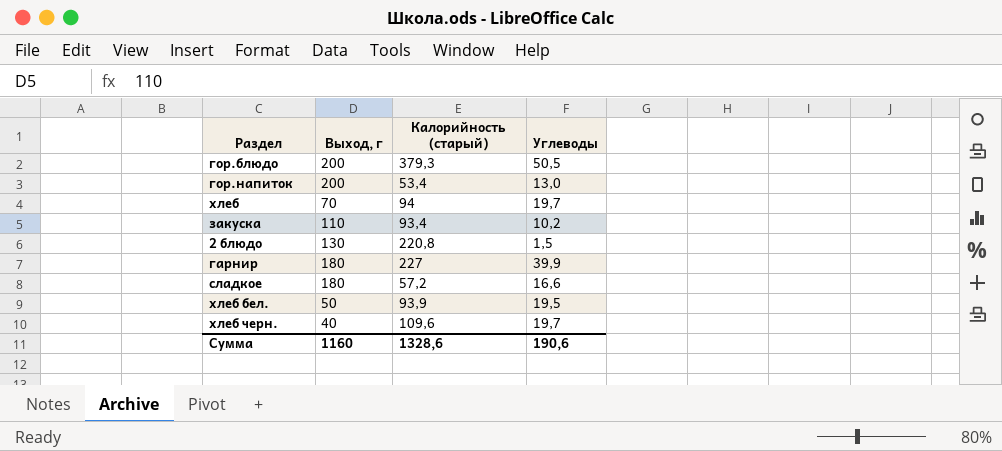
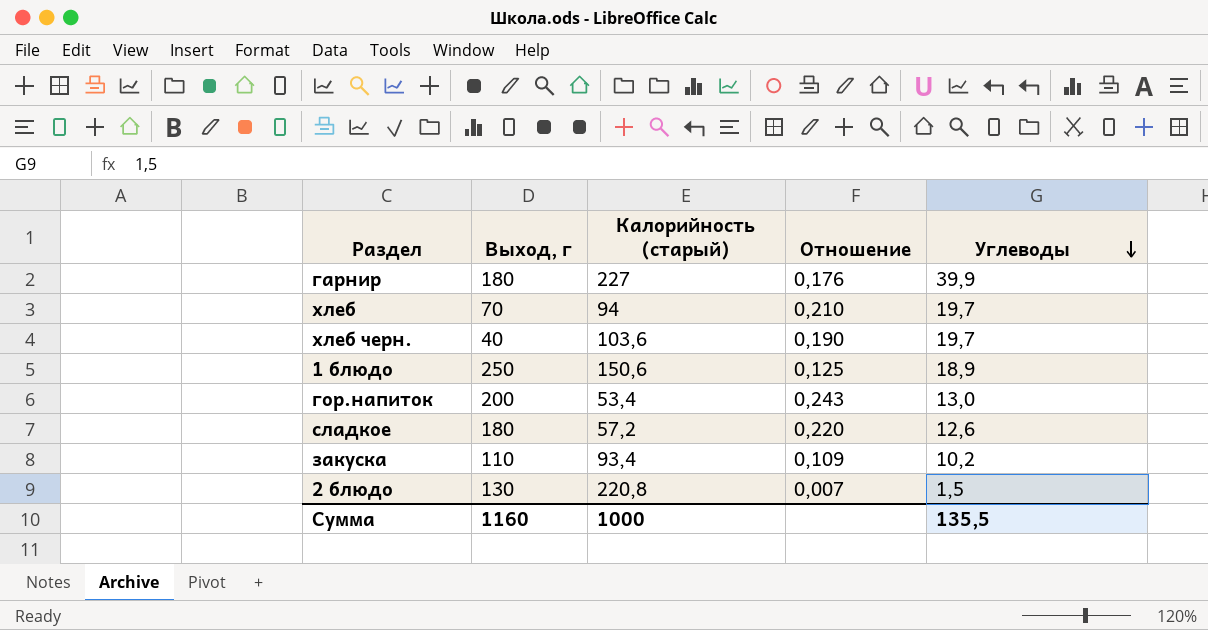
row order: none -> Углеводы descending
column Отношение | formula: none -> [Углеводы] / [Калорийность (старый)]
row гор.блюдо: 200 | 379,3 | 50,5 -> none
row хлеб бел.: 50 | 93,9 | 19,5 -> none
хлеб черн. | Калорийность (старый): 109,6 -> 103,6
row 1 блюдо: none -> 250 | 150,6 | 0,125 | 18,9
сладкое | Углеводы: 16,6 -> 12,6
Сумма | Калорийность (старый): 1328,6 -> 1000
Сумма | Углеводы: 190,6 -> 135,5

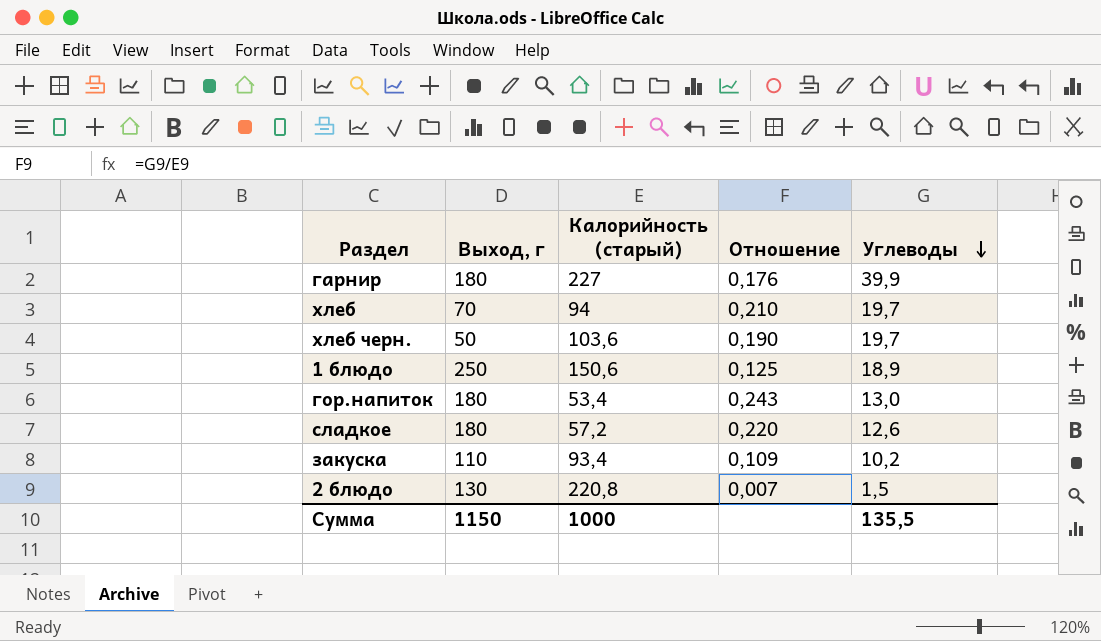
хлеб черн. | Выход, г: 40 -> 50
гор.напиток | Выход, г: 200 -> 180
Сумма | Выход, г: 1160 -> 1150

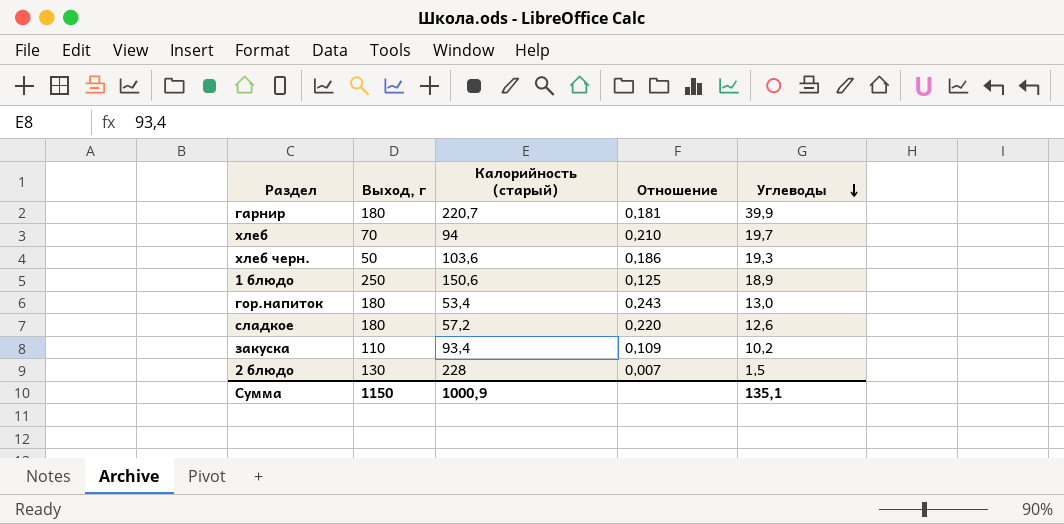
гарнир | Калорийность (старый): 227 -> 220,7
гарнир | Отношение: 0,176 -> 0,181
хлеб черн. | Отношение: 0,190 -> 0,186
хлеб черн. | Углеводы: 19,7 -> 19,3
2 блюдо | Калорийность (старый): 220,8 -> 228
Сумма | Калорийность (старый): 1000 -> 1000,9
Сумма | Углеводы: 135,5 -> 135,1

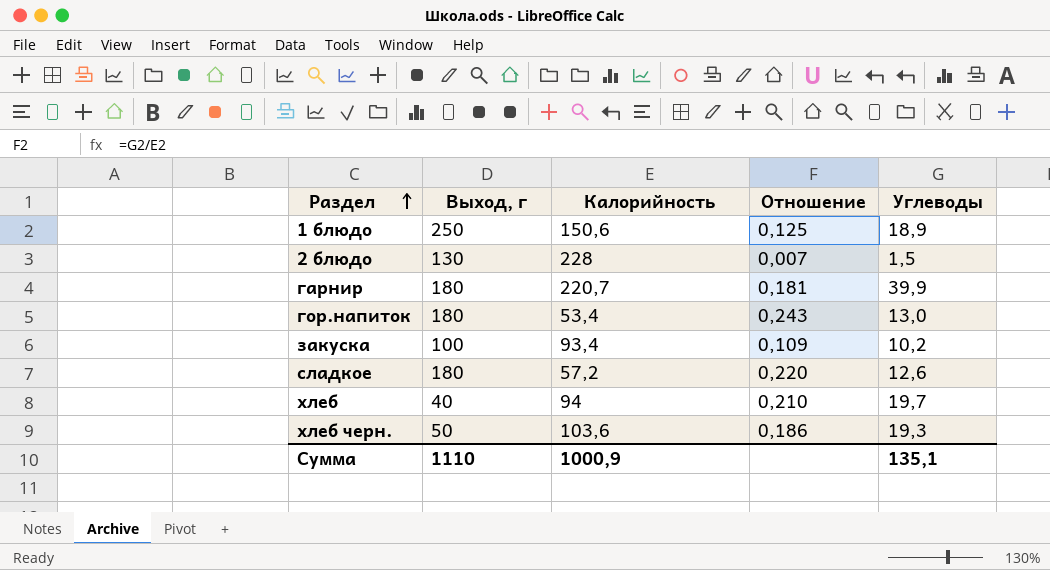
row order: Углеводы descending -> Раздел ascending
column name: Калорийность (старый) -> Калорийность
закуска | Выход, г: 110 -> 100
хлеб | Выход, г: 70 -> 40
Сумма | Выход, г: 1150 -> 1110

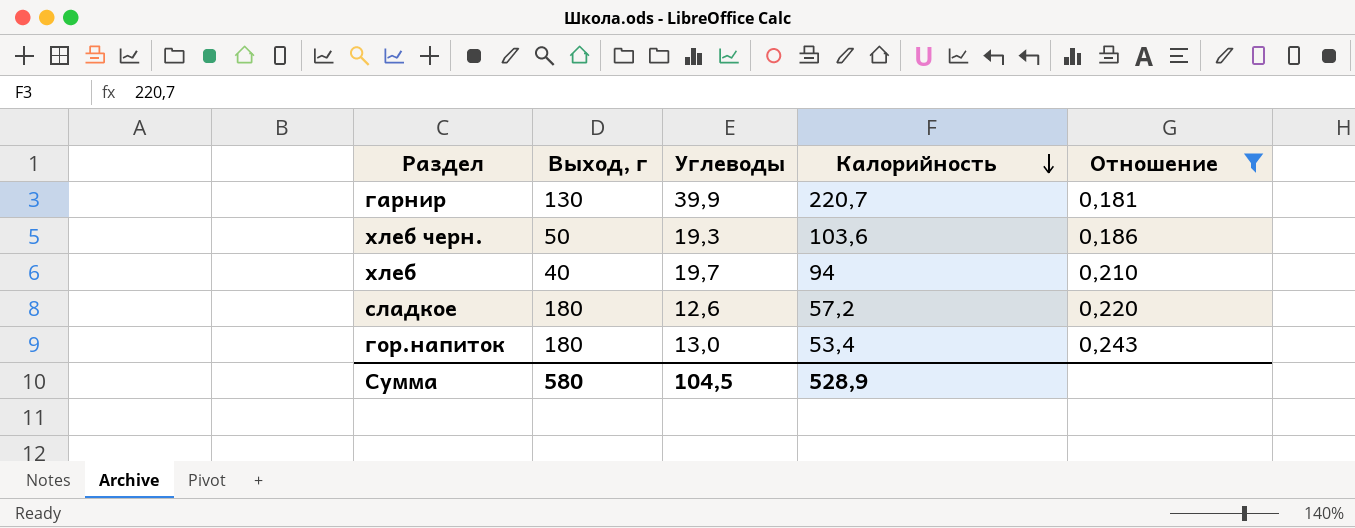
filter: none -> Отношение >= 0,181
row order: Раздел ascending -> Калорийность descending
column Углеводы | position: 5 -> 3
гарнир | Выход, г: 180 -> 130
Сумма | Выход, г: 1110 -> 580
Сумма | Углеводы: 135,1 -> 104,5
Сумма | Калорийность: 1000,9 -> 528,9

